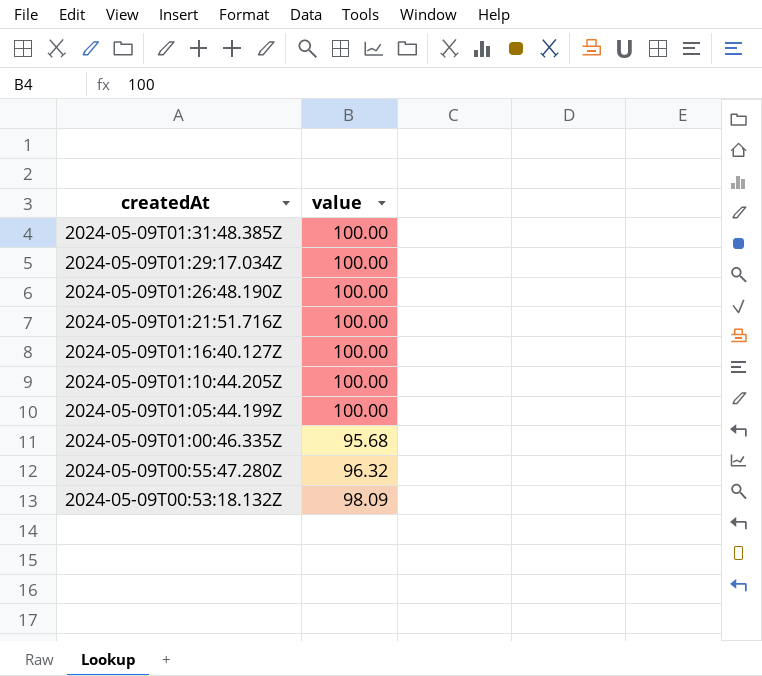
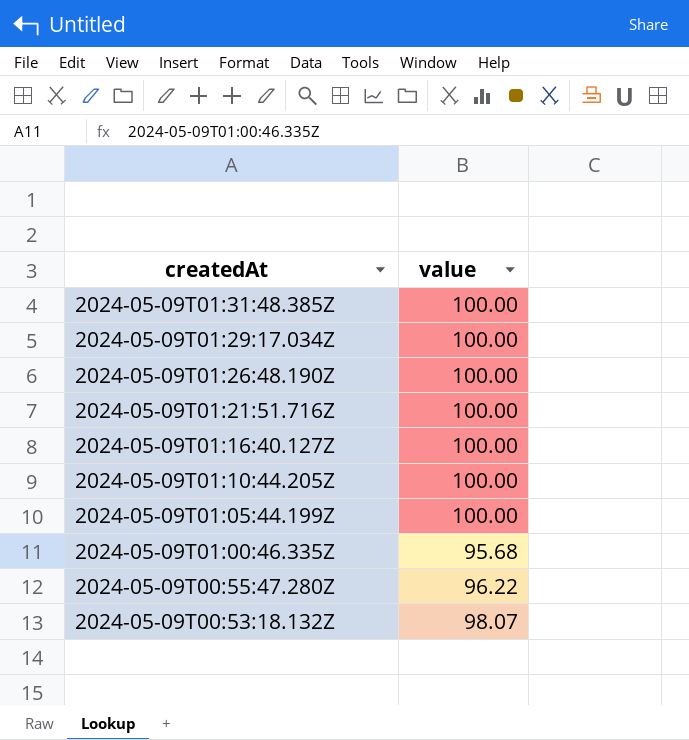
2024-05-09T00:55:47.280Z | value: 96.32 -> 96.22
2024-05-09T00:53:18.132Z | value: 98.09 -> 98.07

